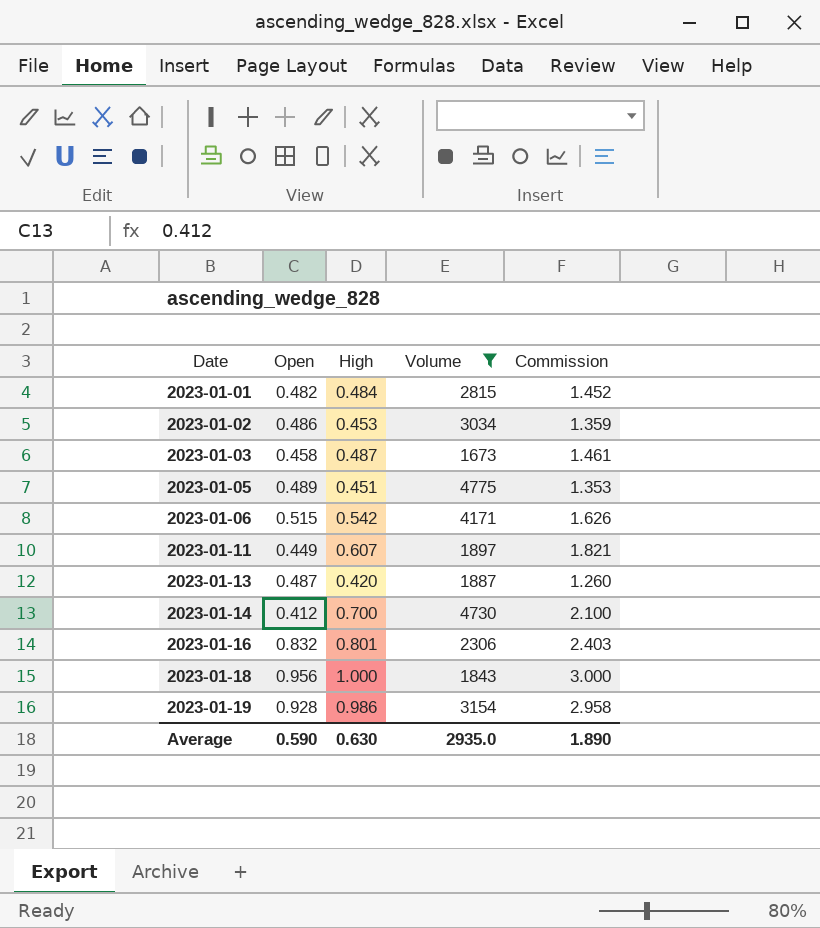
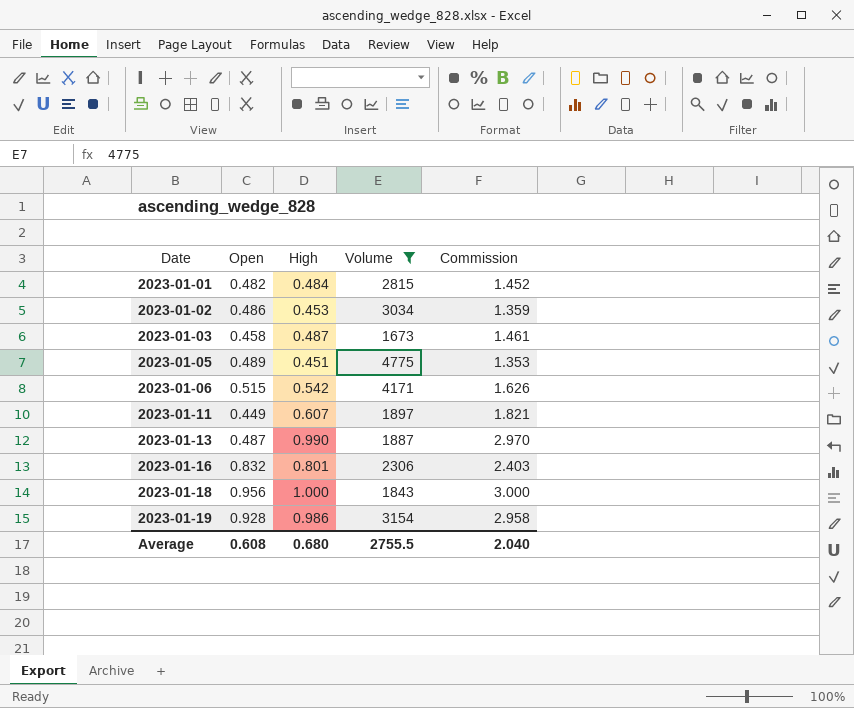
row 2023-01-14: 0.412 | 0.700 | 4730 | 2.100 -> none
2023-01-13 | High: 0.420 -> 0.990
2023-01-13 | Commission: 1.260 -> 2.970
Average | Open: 0.590 -> 0.608
Average | High: 0.630 -> 0.680
Average | Volume: 2935.0 -> 2755.5
Average | Commission: 1.890 -> 2.040

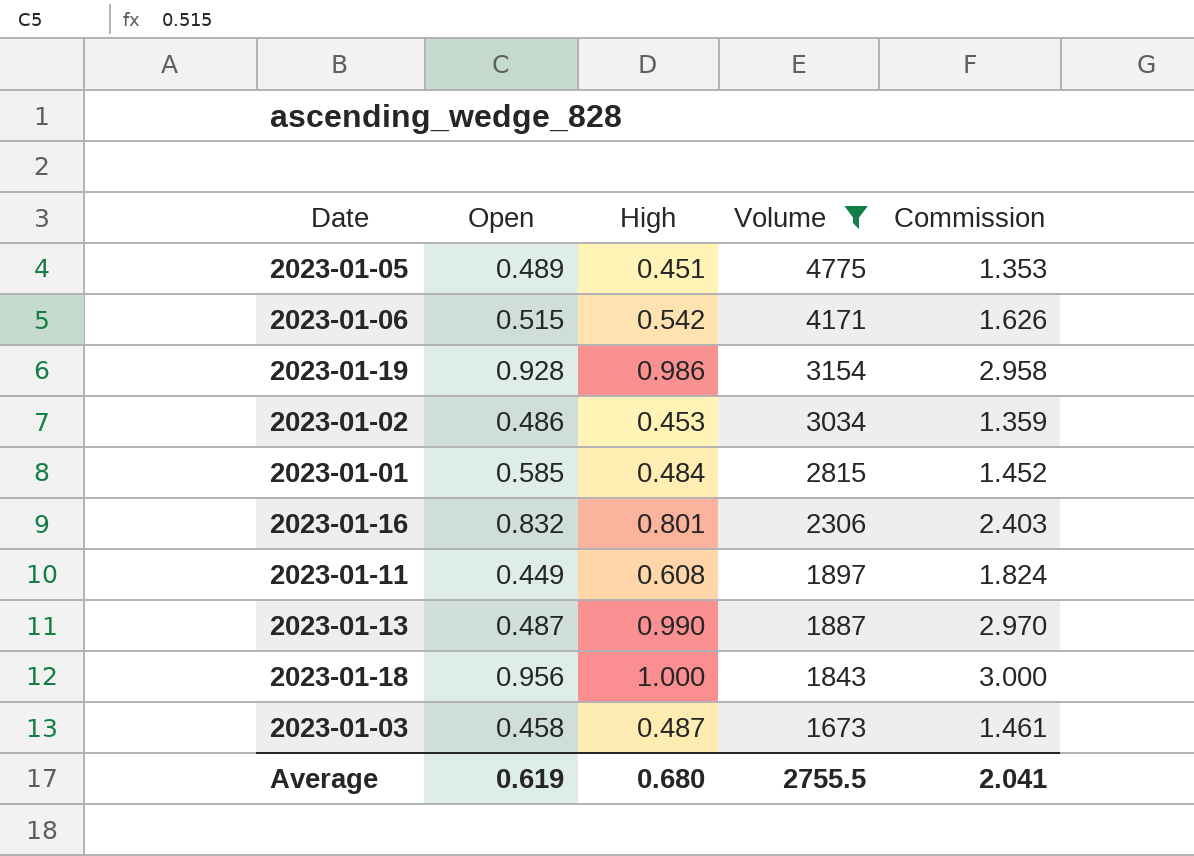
row order: Date ascending -> Volume descending
2023-01-01 | Open: 0.482 -> 0.585
2023-01-11 | High: 0.607 -> 0.608
2023-01-11 | Commission: 1.821 -> 1.824
Average | Open: 0.608 -> 0.619
Average | Commission: 2.040 -> 2.041

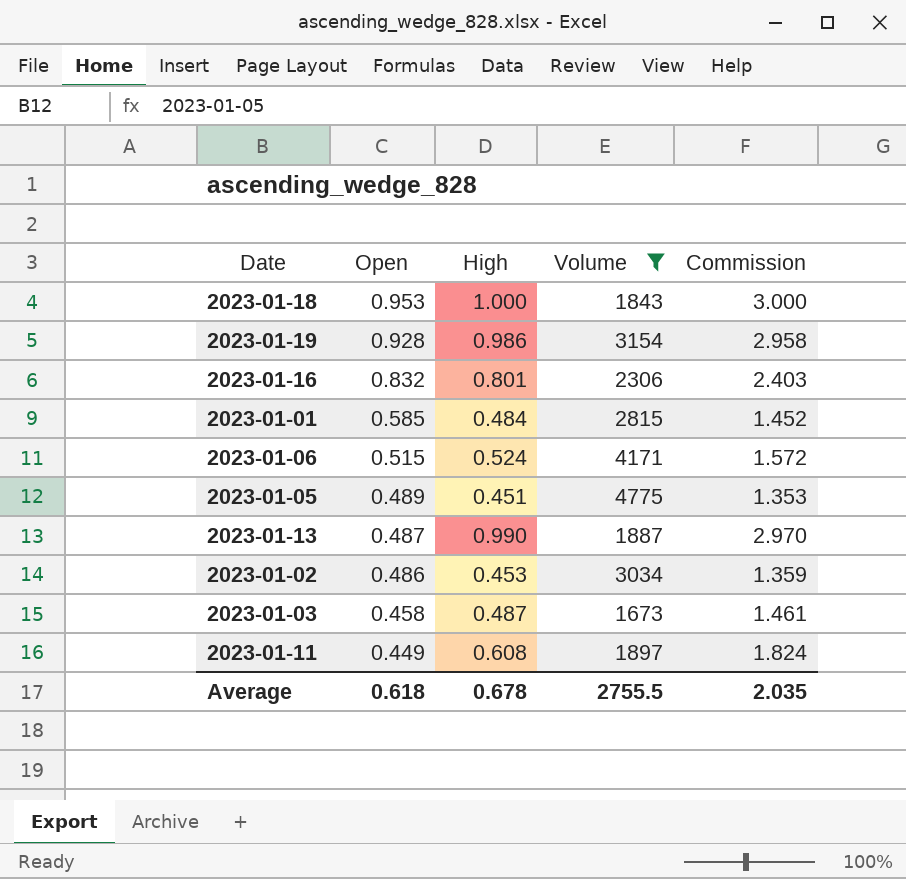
row order: Volume descending -> Open descending
2023-01-18 | Open: 0.956 -> 0.953
2023-01-06 | High: 0.542 -> 0.524
2023-01-06 | Commission: 1.626 -> 1.572
Average | Open: 0.619 -> 0.618
Average | High: 0.680 -> 0.678
Average | Commission: 2.041 -> 2.035

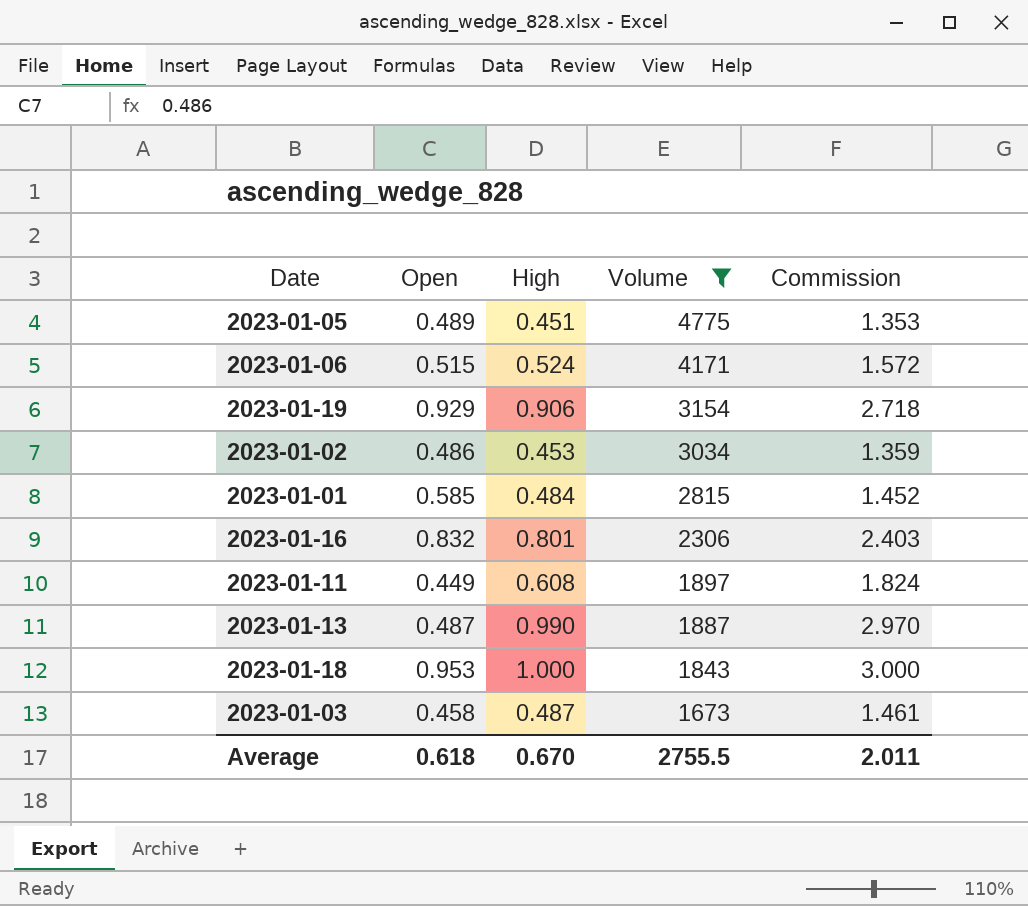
row order: Open descending -> Volume descending
2023-01-19 | Open: 0.928 -> 0.929
2023-01-19 | High: 0.986 -> 0.906
2023-01-19 | Commission: 2.958 -> 2.718
Average | High: 0.678 -> 0.670
Average | Commission: 2.035 -> 2.011

